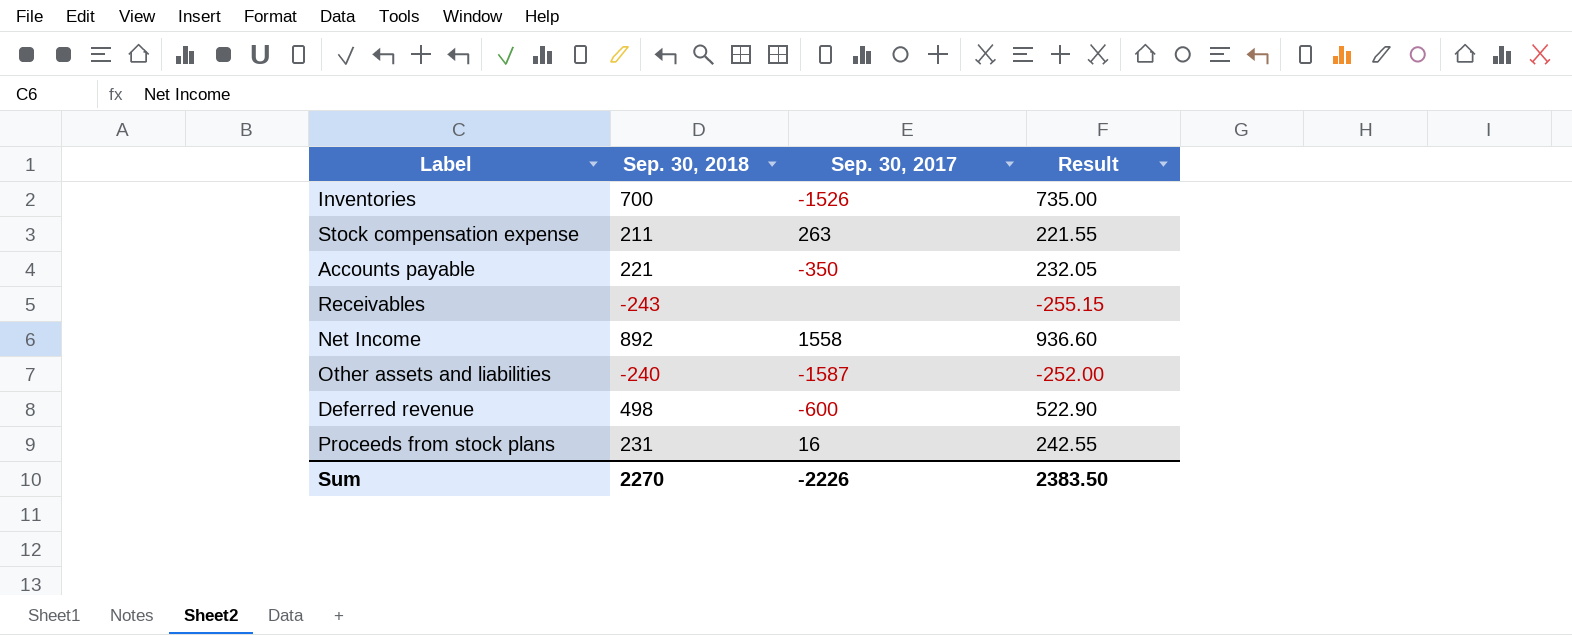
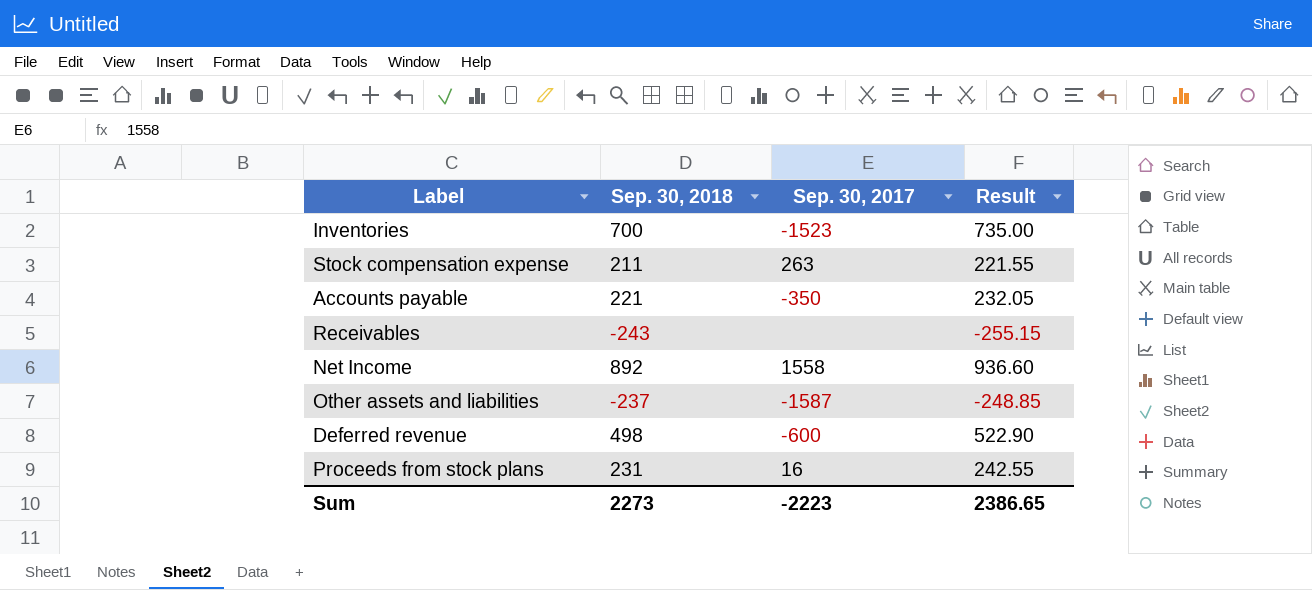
Inventories | Sep. 30, 2017: -1526 -> -1523
Other assets and liabilities | Sep. 30, 2018: -240 -> -237
Other assets and liabilities | Result: -252.00 -> -248.85
Sum | Sep. 30, 2018: 2270 -> 2273
Sum | Sep. 30, 2017: -2226 -> -2223
Sum | Result: 2383.50 -> 2386.65

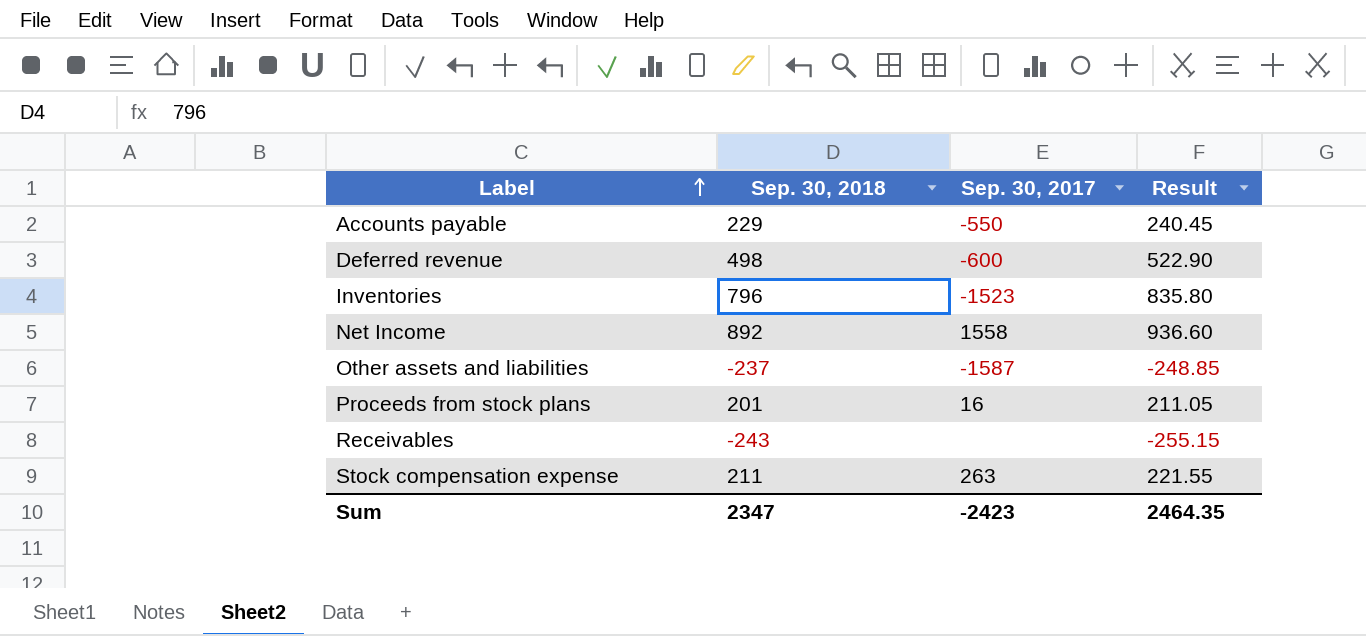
row order: none -> Label ascending
Accounts payable | Sep. 30, 2018: 221 -> 229
Accounts payable | Sep. 30, 2017: -350 -> -550
Accounts payable | Result: 232.05 -> 240.45
Inventories | Sep. 30, 2018: 700 -> 796
Inventories | Result: 735.00 -> 835.80
Proceeds from stock plans | Sep. 30, 2018: 231 -> 201
Proceeds from stock plans | Result: 242.55 -> 211.05
Sum | Sep. 30, 2018: 2273 -> 2347
Sum | Sep. 30, 2017: -2223 -> -2423
Sum | Result: 2386.65 -> 2464.35

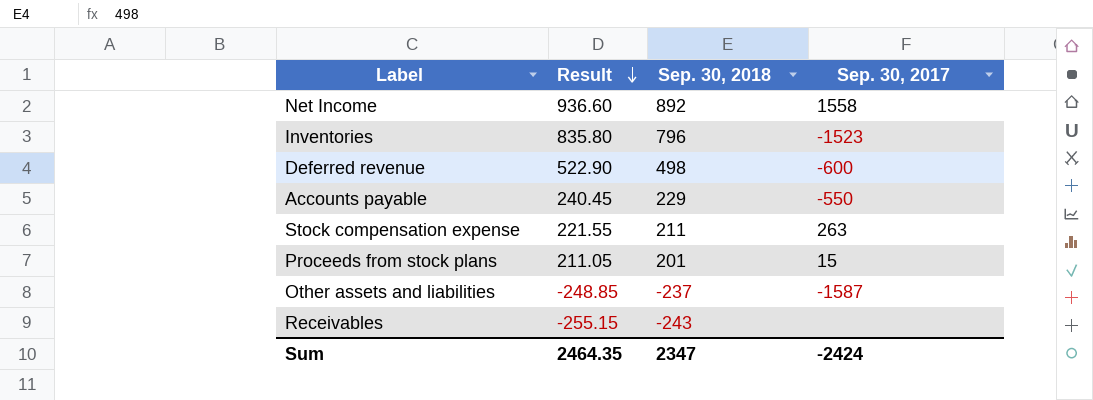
row order: Label ascending -> Result descending
column Result | position: 4 -> 2
Proceeds from stock plans | Sep. 30, 2017: 16 -> 15
Sum | Sep. 30, 2017: -2423 -> -2424

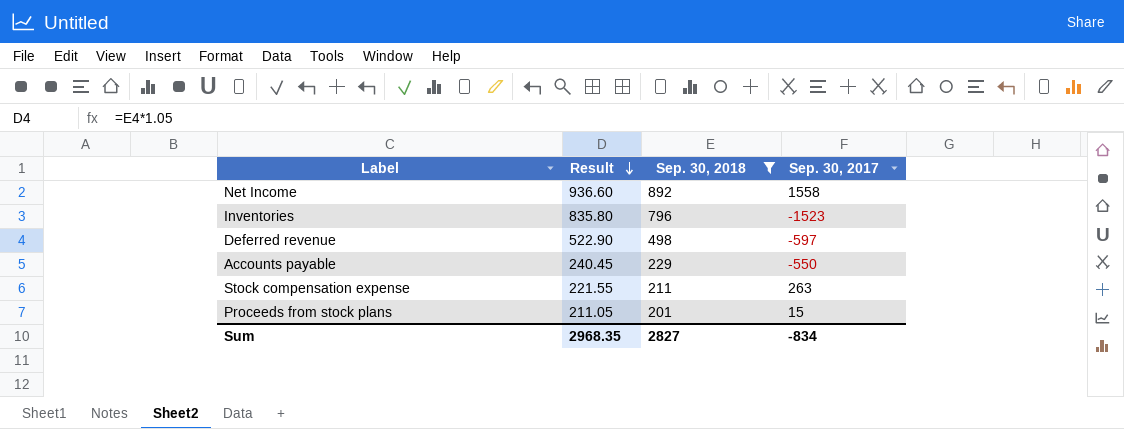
filter: none -> Sep. 30, 2018 >= 201
Deferred revenue | Sep. 30, 2017: -600 -> -597
Sum | Result: 2464.35 -> 2968.35
Sum | Sep. 30, 2018: 2347 -> 2827
Sum | Sep. 30, 2017: -2424 -> -834

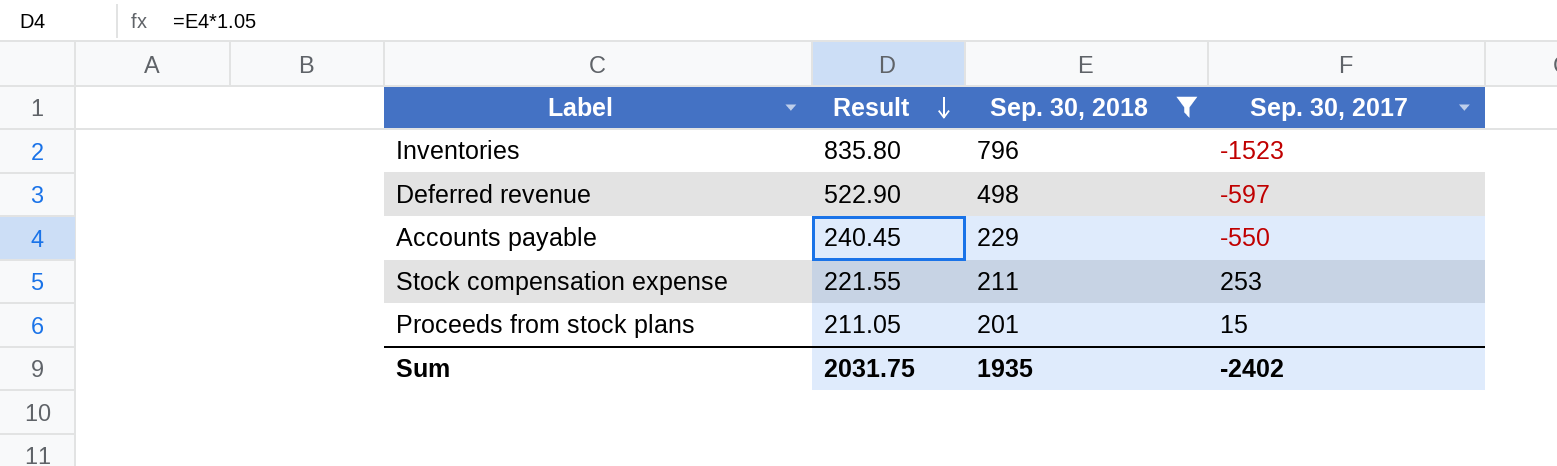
row Net Income: 936.60 | 892 | 1558 -> none
Stock compensation expense | Sep. 30, 2017: 263 -> 253
Sum | Result: 2968.35 -> 2031.75
Sum | Sep. 30, 2018: 2827 -> 1935
Sum | Sep. 30, 2017: -834 -> -2402

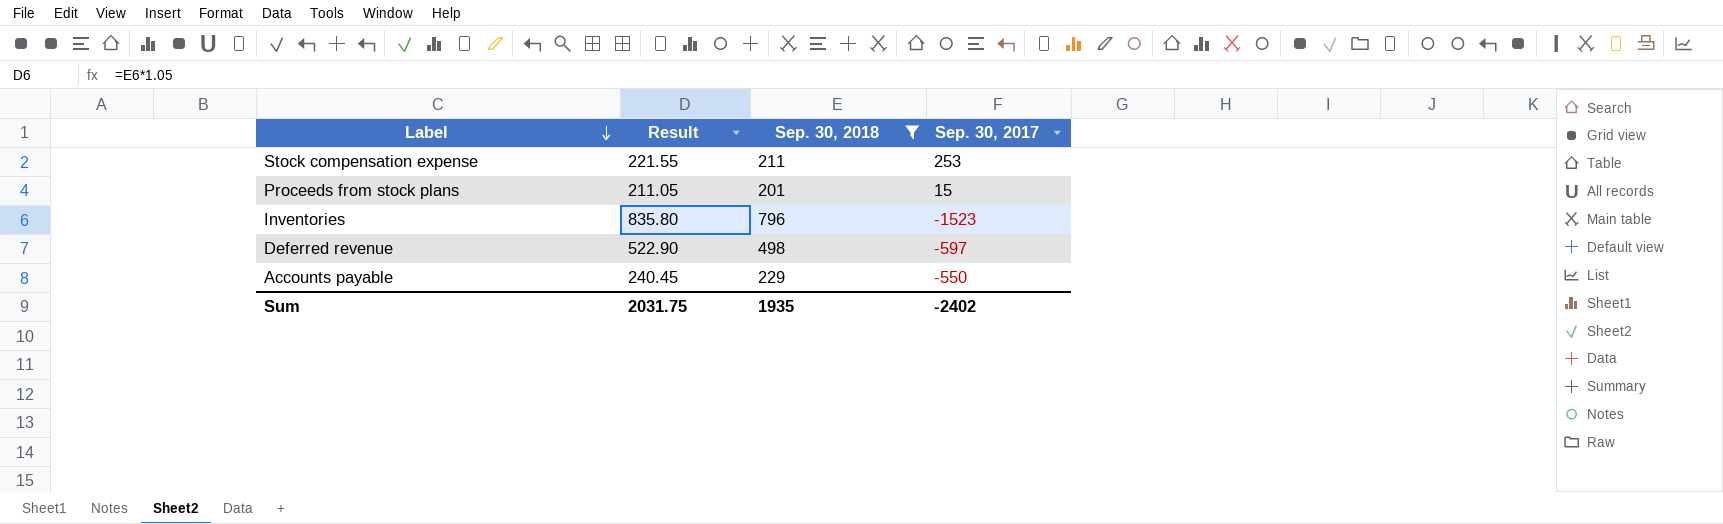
row order: Result descending -> Label descending

